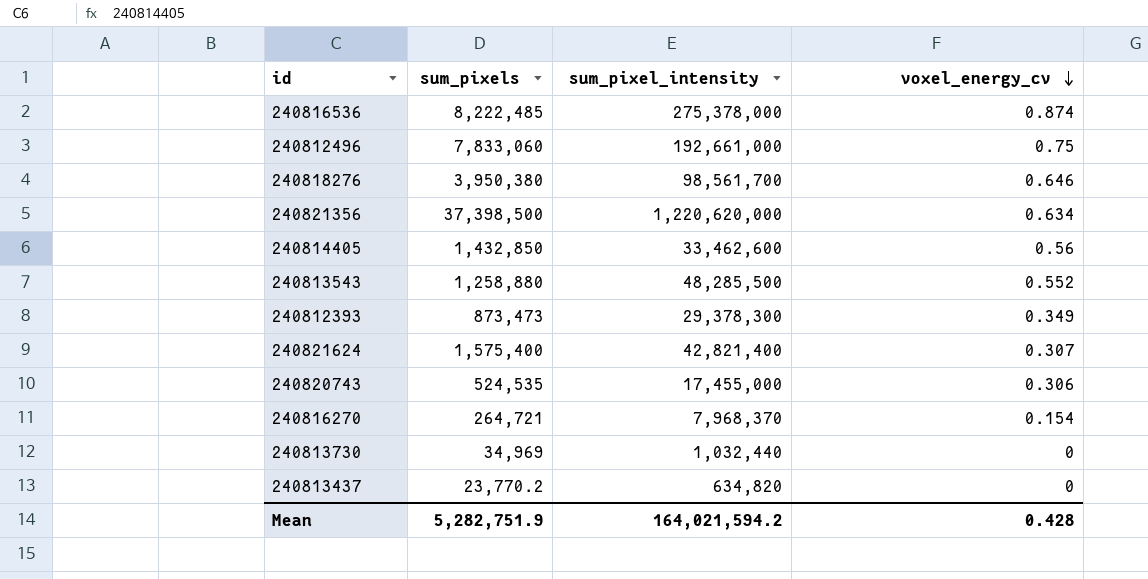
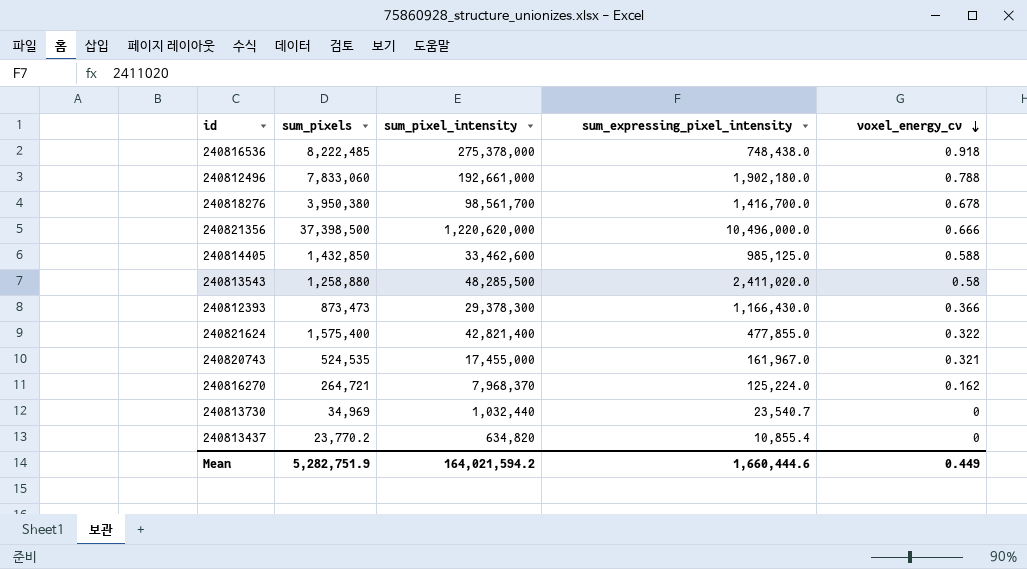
column sum_expressing_pixel_intensity | position: none -> 4
240816536 | voxel_energy_cv: 0.874 -> 0.918
240812496 | voxel_energy_cv: 0.75 -> 0.788
240818276 | voxel_energy_cv: 0.646 -> 0.678
240821356 | voxel_energy_cv: 0.634 -> 0.666
240814405 | voxel_energy_cv: 0.56 -> 0.588
240813543 | voxel_energy_cv: 0.552 -> 0.58
240812393 | voxel_energy_cv: 0.349 -> 0.366
240821624 | voxel_energy_cv: 0.307 -> 0.322
240820743 | voxel_energy_cv: 0.306 -> 0.321
240816270 | voxel_energy_cv: 0.154 -> 0.162
Mean | voxel_energy_cv: 0.428 -> 0.449

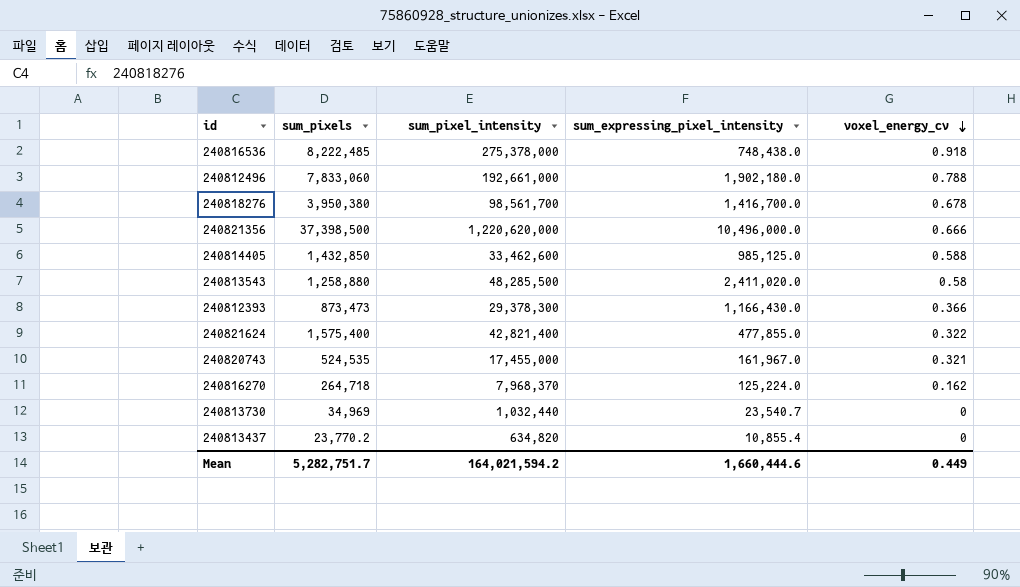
240816270 | sum_pixels: 264,721 -> 264,718
Mean | sum_pixels: 5,282,751.9 -> 5,282,751.7

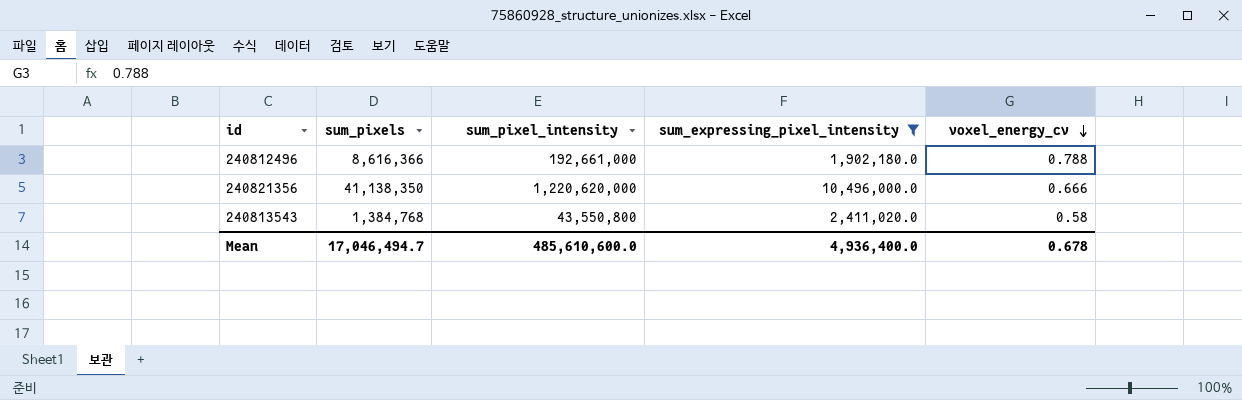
filter: none -> sum_expressing_pixel_intensity >= 1,902,180.0
240812496 | sum_pixels: 7,833,060 -> 8,616,366
240821356 | sum_pixels: 37,398,500 -> 41,138,350
240813543 | sum_pixels: 1,258,880 -> 1,384,768
240813543 | sum_pixel_intensity: 48,285,500 -> 43,550,800
Mean | sum_pixels: 5,282,751.7 -> 17,046,494.7
Mean | sum_pixel_intensity: 164,021,594.2 -> 485,610,600.0
Mean | sum_expressing_pixel_intensity: 1,660,444.6 -> 4,936,400.0
Mean | voxel_energy_cv: 0.449 -> 0.678

